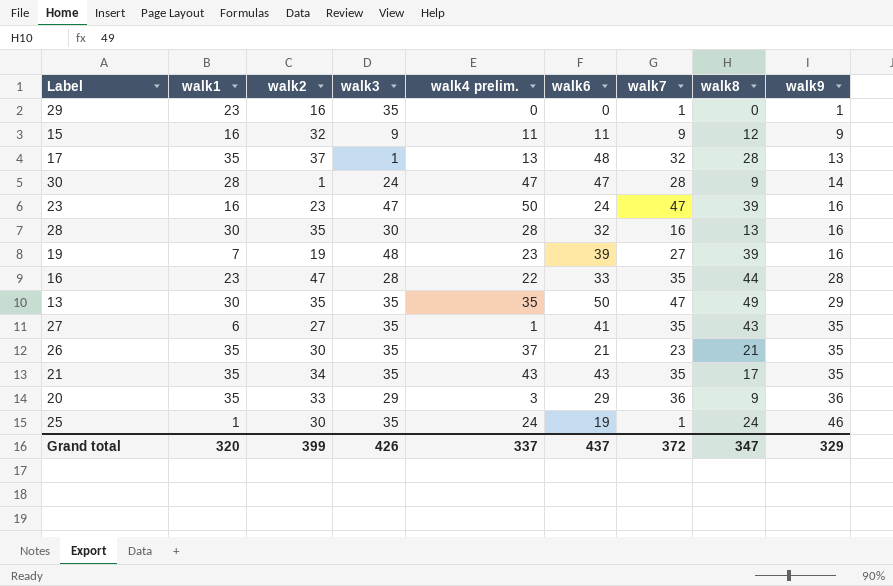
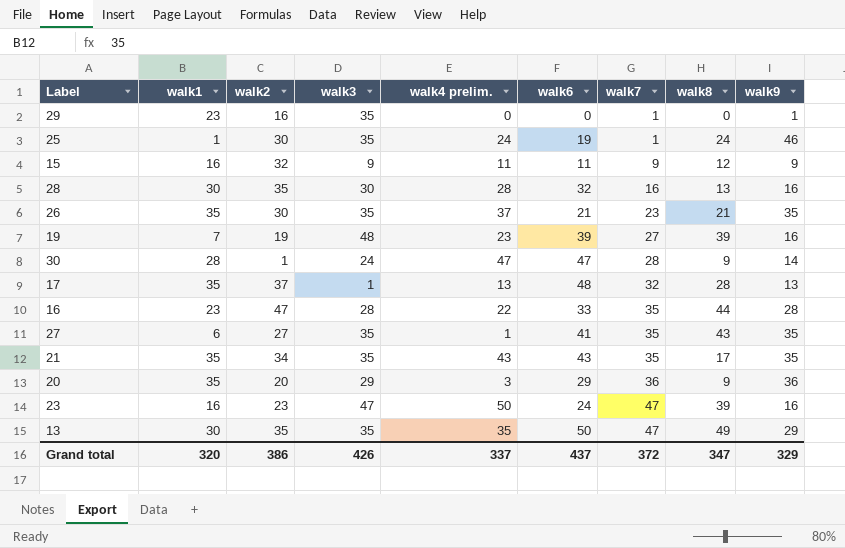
row order: walk9 ascending -> walk7 ascending
20 | walk2: 33 -> 20
Grand total | walk2: 399 -> 386

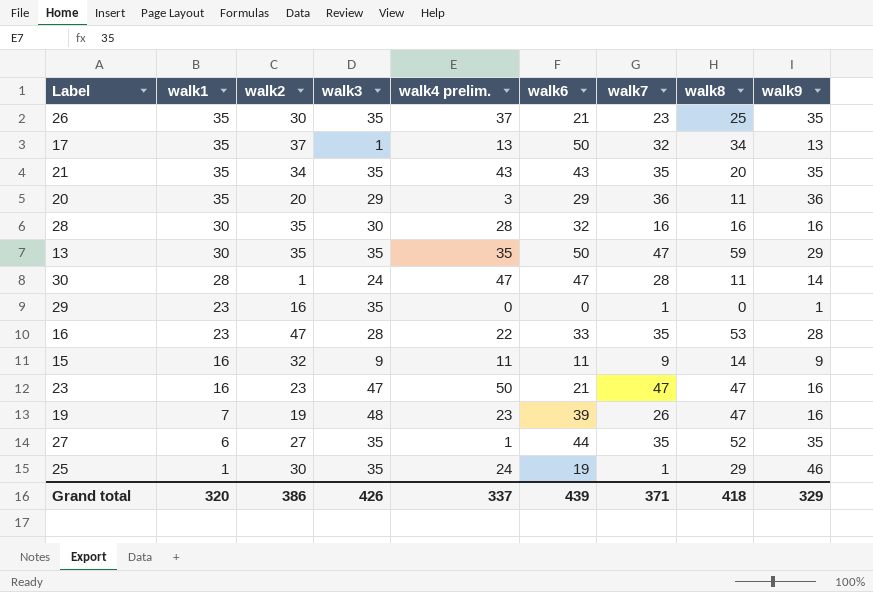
row order: walk7 ascending -> walk1 descending
26 | walk8: 21 -> 25
17 | walk6: 48 -> 50
17 | walk8: 28 -> 34
21 | walk8: 17 -> 20
20 | walk8: 9 -> 11
28 | walk8: 13 -> 16
13 | walk8: 49 -> 59
30 | walk8: 9 -> 11
16 | walk8: 44 -> 53
15 | walk8: 12 -> 14
23 | walk6: 24 -> 21
23 | walk8: 39 -> 47
19 | walk7: 27 -> 26
19 | walk8: 39 -> 47
27 | walk6: 41 -> 44
27 | walk8: 43 -> 52
25 | walk8: 24 -> 29
Grand total | walk6: 437 -> 439
Grand total | walk7: 372 -> 371
Grand total | walk8: 347 -> 418

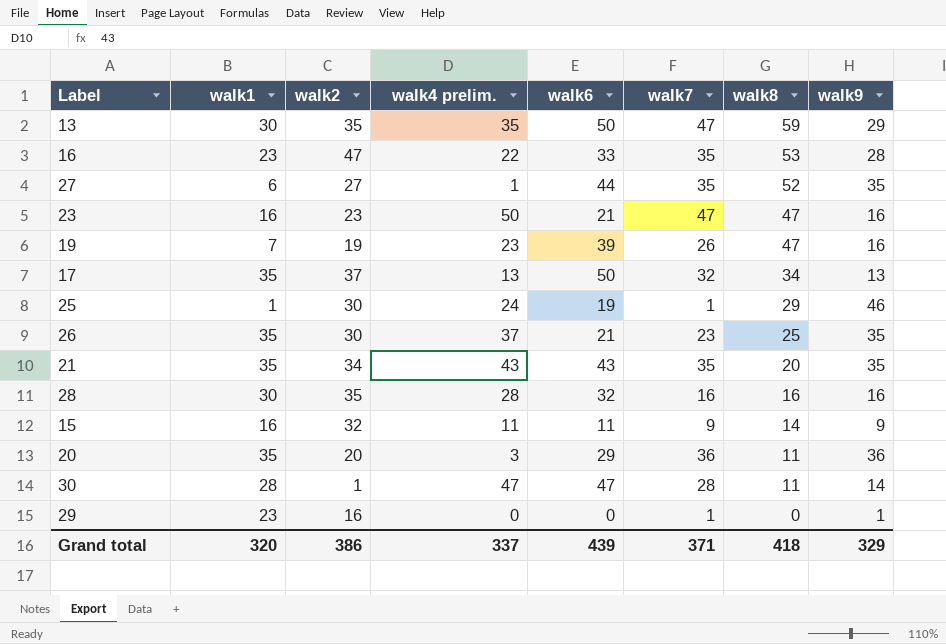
row order: walk1 descending -> walk8 descending
column walk3 | position: 4 -> none

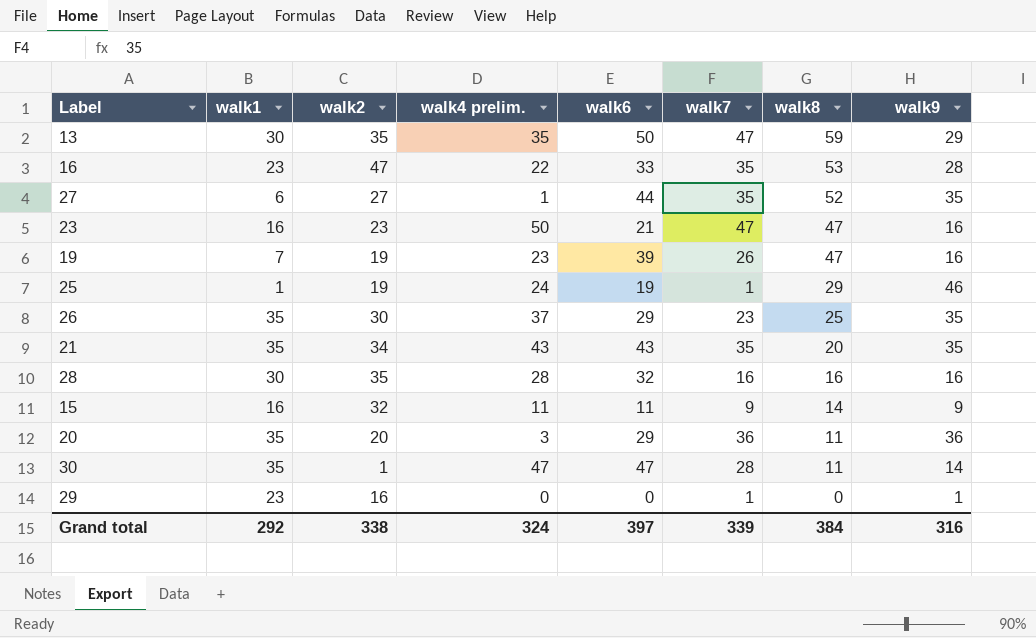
row 17: 35 | 37 | 13 | 50 | 32 | 34 | 13 -> none
25 | walk2: 30 -> 19
26 | walk6: 21 -> 29
30 | walk1: 28 -> 35
Grand total | walk1: 320 -> 292
Grand total | walk2: 386 -> 338
Grand total | walk4 prelim.: 337 -> 324
Grand total | walk6: 439 -> 397
Grand total | walk7: 371 -> 339
Grand total | walk8: 418 -> 384
Grand total | walk9: 329 -> 316

